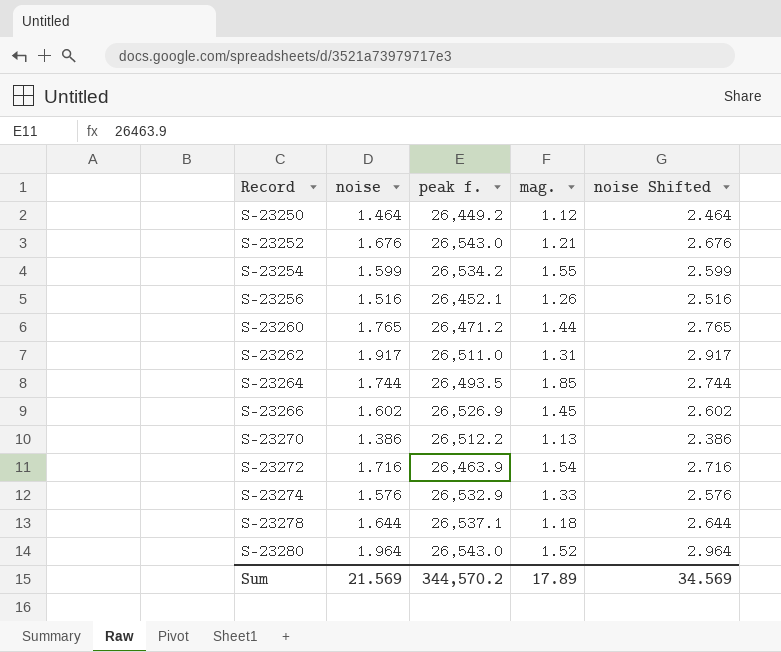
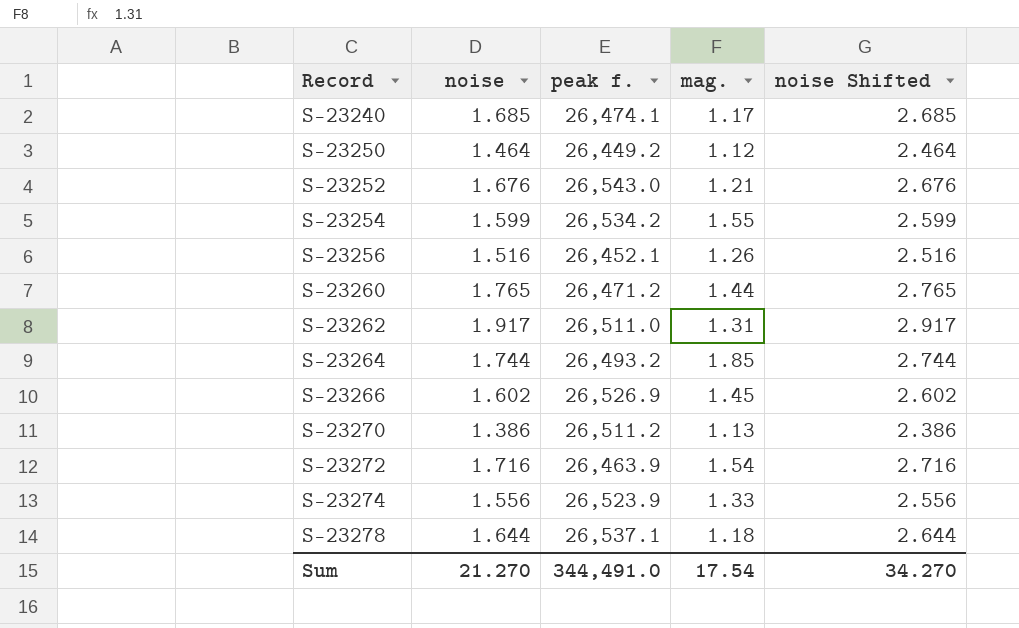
row S-23280: 1.964 | 26,543.0 | 1.52 | 2.964 -> none
row S-23240: none -> 1.685 | 26,474.1 | 1.17 | 2.685
S-23264 | peak f.: 26,493.5 -> 26,493.2
S-23270 | peak f.: 26,512.2 -> 26,511.2
S-23274 | noise: 1.576 -> 1.556
S-23274 | peak f.: 26,532.9 -> 26,523.9
S-23274 | noise Shifted: 2.576 -> 2.556
Sum | noise: 21.569 -> 21.270
Sum | peak f.: 344,570.2 -> 344,491.0
Sum | mag.: 17.89 -> 17.54
Sum | noise Shifted: 34.569 -> 34.270

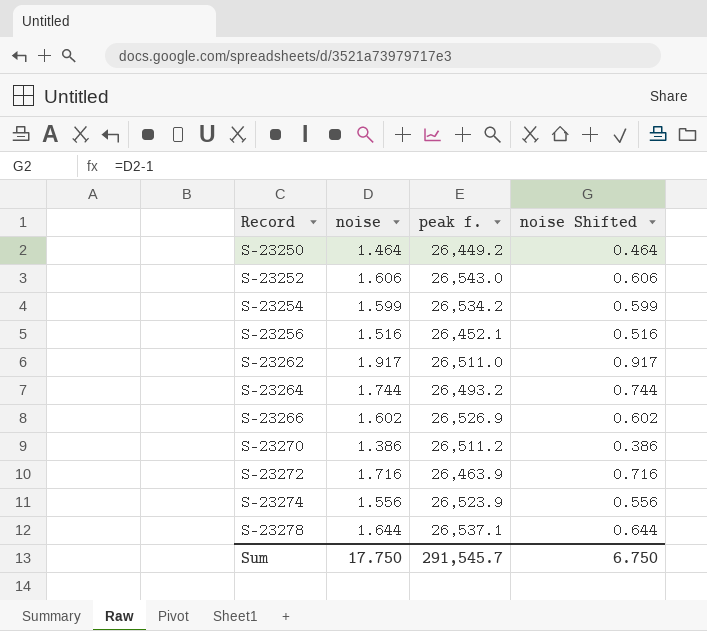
column mag. | position: 4 -> none
column noise Shifted | formula: [noise] + 1 -> [noise] - 1
row S-23240: 1.685 | 26,474.1 | 1.17 | 2.685 -> none
row S-23260: 1.765 | 26,471.2 | 1.44 | 2.765 -> none
S-23252 | noise: 1.676 -> 1.606
Sum | noise: 21.270 -> 17.750
Sum | peak f.: 344,491.0 -> 291,545.7
Sum | noise Shifted: 34.270 -> 6.750

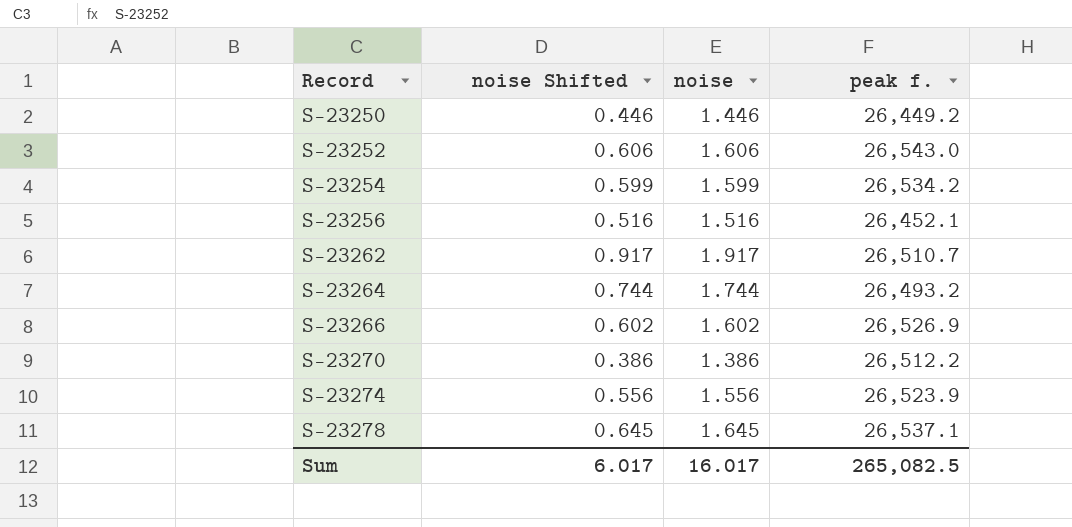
column noise Shifted | position: 4 -> 2
row S-23272: 1.716 | 26,463.9 | 0.716 -> none
S-23250 | noise Shifted: 0.464 -> 0.446
S-23250 | noise: 1.464 -> 1.446
S-23262 | peak f.: 26,511.0 -> 26,510.7
S-23270 | peak f.: 26,511.2 -> 26,512.2
S-23278 | noise Shifted: 0.644 -> 0.645
S-23278 | noise: 1.644 -> 1.645
Sum | noise Shifted: 6.750 -> 6.017
Sum | noise: 17.750 -> 16.017
Sum | peak f.: 291,545.7 -> 265,082.5

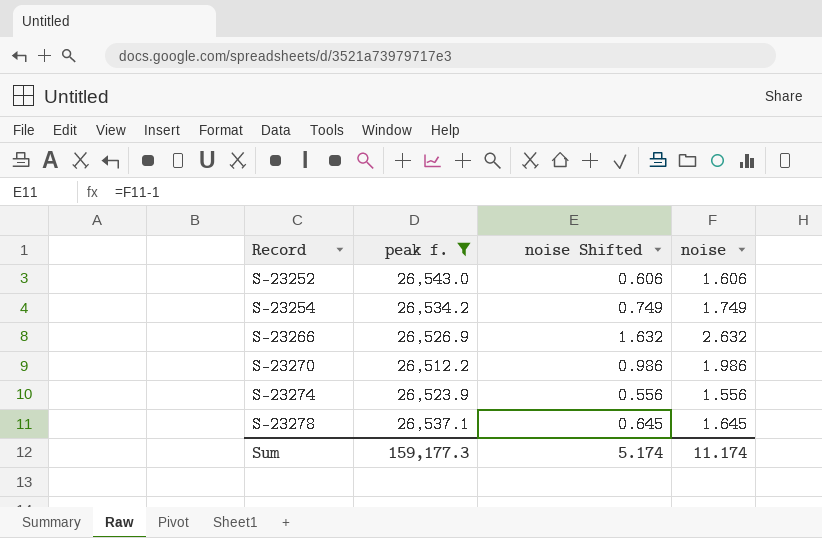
filter: none -> peak f. >= 26,512.2
column peak f. | position: 4 -> 2
S-23254 | noise Shifted: 0.599 -> 0.749
S-23254 | noise: 1.599 -> 1.749
S-23266 | noise Shifted: 0.602 -> 1.632
S-23266 | noise: 1.602 -> 2.632
S-23270 | noise Shifted: 0.386 -> 0.986
S-23270 | noise: 1.386 -> 1.986
Sum | peak f.: 265,082.5 -> 159,177.3
Sum | noise Shifted: 6.017 -> 5.174
Sum | noise: 16.017 -> 11.174

